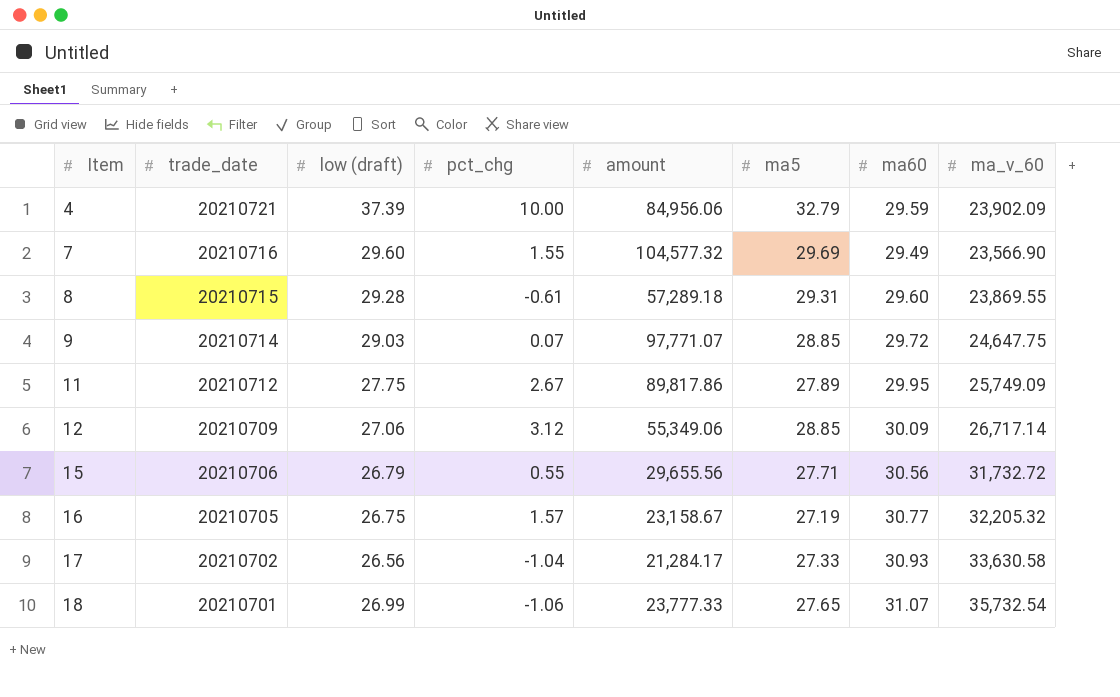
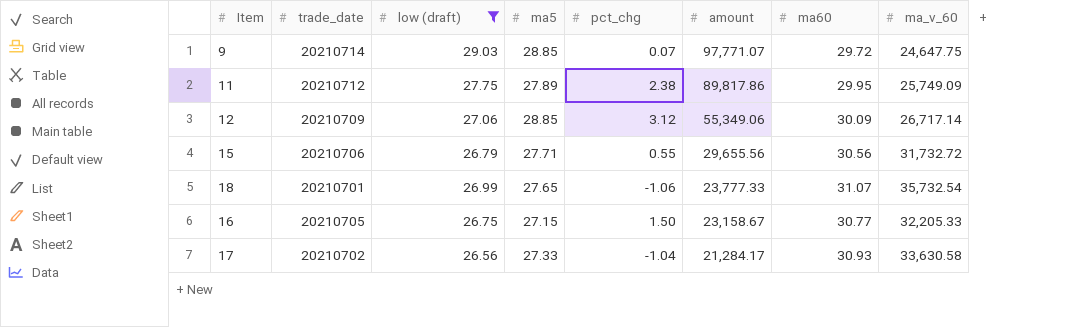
filter: none -> low (draft) <= 29.03
row order: Item ascending -> amount descending
column ma5 | position: 6 -> 4
11 | pct_chg: 2.67 -> 2.38
16 | ma5: 27.19 -> 27.15
16 | pct_chg: 1.57 -> 1.50
16 | ma_v_60: 32,205.32 -> 32,205.33

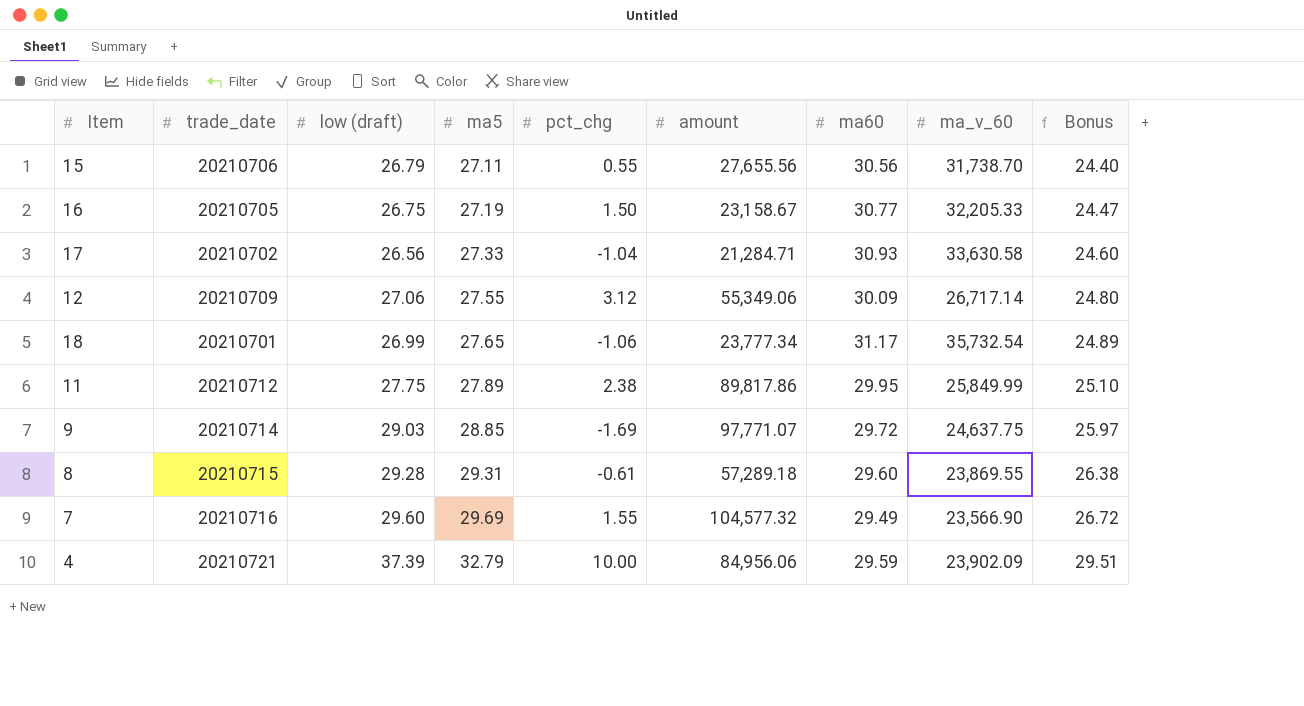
filter: low (draft) <= 29.03 -> none
row order: amount descending -> ma5 ascending
column Bonus | formula: none -> [ma5] * 0.9
15 | ma5: 27.71 -> 27.11
15 | amount: 29,655.56 -> 27,655.56
15 | ma_v_60: 31,732.72 -> 31,738.70
16 | ma5: 27.15 -> 27.19
17 | amount: 21,284.17 -> 21,284.71
12 | ma5: 28.85 -> 27.55
18 | amount: 23,777.33 -> 23,777.34
18 | ma60: 31.07 -> 31.17
11 | ma_v_60: 25,749.09 -> 25,849.99
9 | pct_chg: 0.07 -> -1.69
9 | ma_v_60: 24,647.75 -> 24,637.75

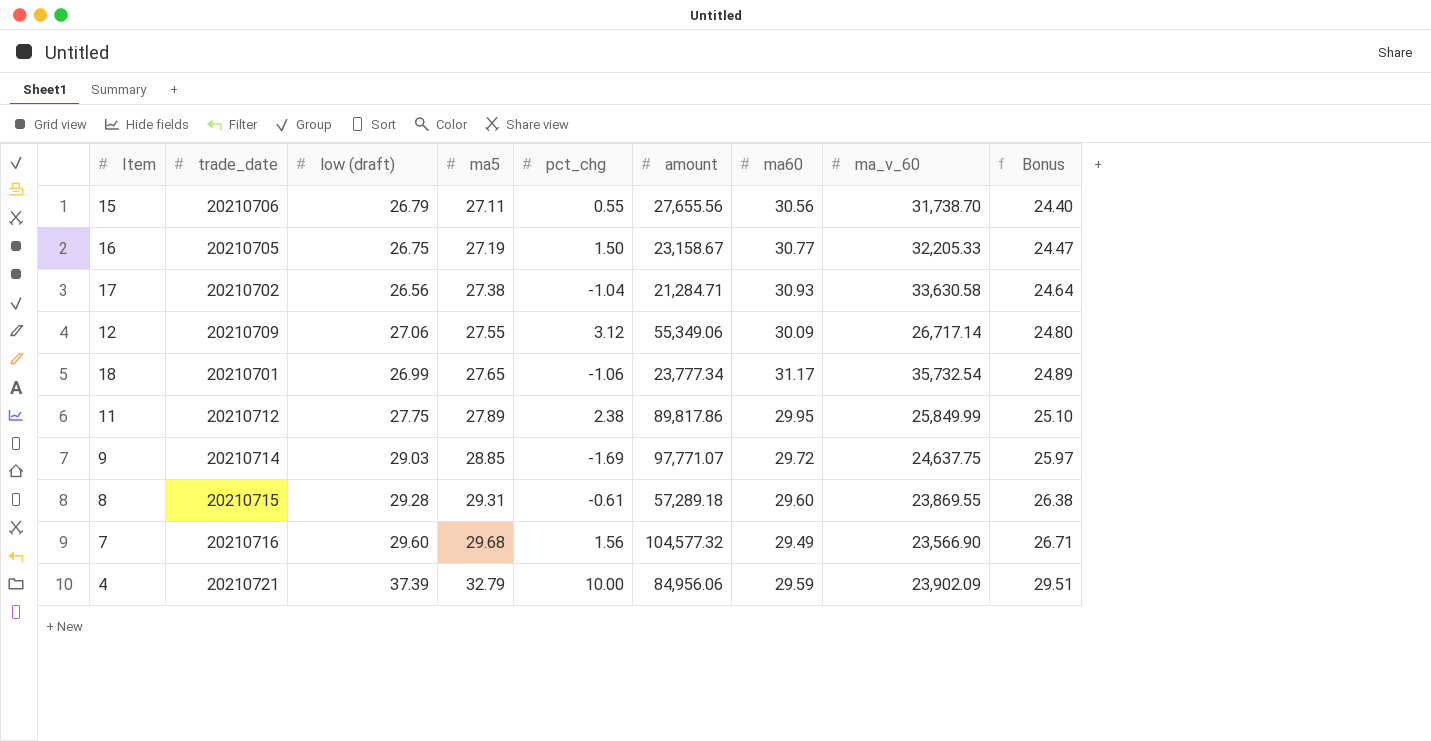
17 | ma5: 27.33 -> 27.38
17 | Bonus: 24.60 -> 24.64
7 | ma5: 29.69 -> 29.68
7 | pct_chg: 1.55 -> 1.56
7 | Bonus: 26.72 -> 26.71

